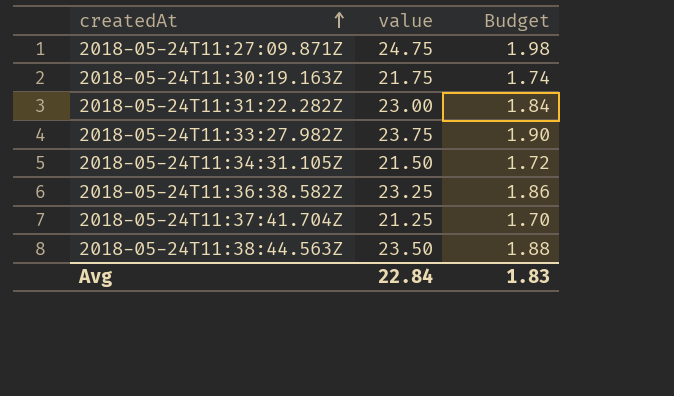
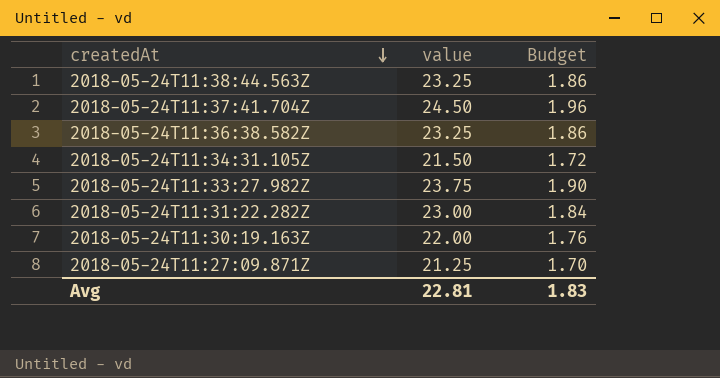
row order: createdAt ascending -> createdAt descending
2018-05-24T11:38:44.563Z | value: 23.50 -> 23.25
2018-05-24T11:38:44.563Z | Budget: 1.88 -> 1.86
2018-05-24T11:37:41.704Z | value: 21.25 -> 24.50
2018-05-24T11:37:41.704Z | Budget: 1.70 -> 1.96
2018-05-24T11:30:19.163Z | value: 21.75 -> 22.00
2018-05-24T11:30:19.163Z | Budget: 1.74 -> 1.76
2018-05-24T11:27:09.871Z | value: 24.75 -> 21.25
2018-05-24T11:27:09.871Z | Budget: 1.98 -> 1.70
Avg | value: 22.84 -> 22.81

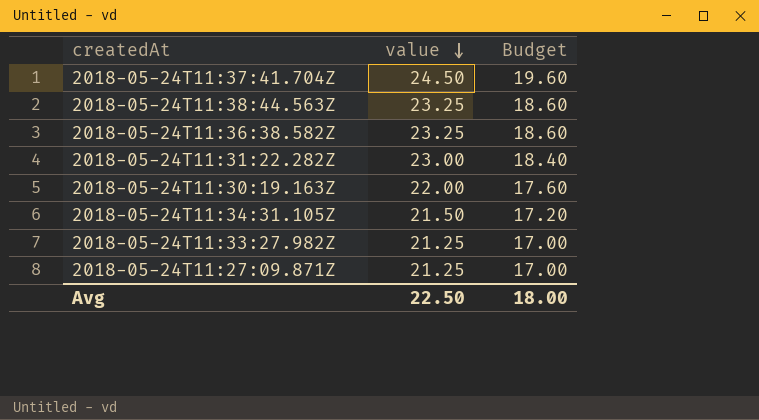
row order: createdAt descending -> value descending
column Budget | formula: [value] * 0.08 -> [value] * 0.8
2018-05-24T11:33:27.982Z | value: 23.75 -> 21.25
Avg | value: 22.81 -> 22.50
Avg | Budget: 1.83 -> 18.00

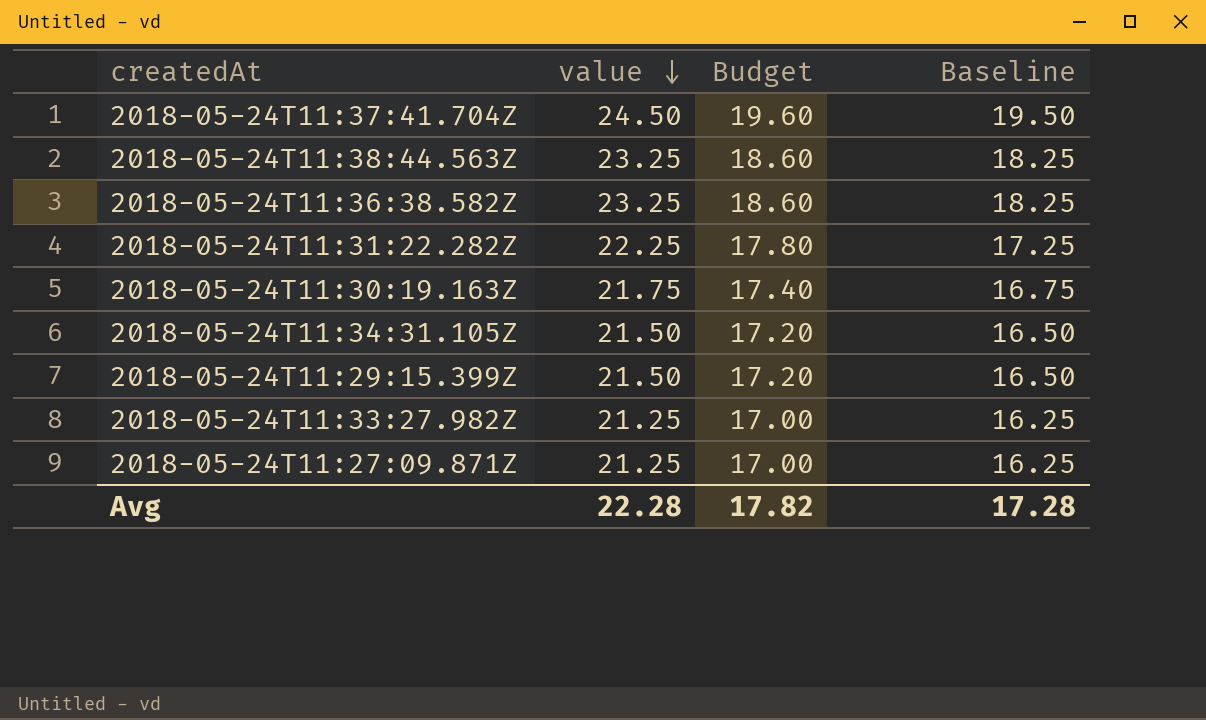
column Baseline | formula: none -> [value] - 5
2018-05-24T11:31:22.282Z | value: 23.00 -> 22.25
2018-05-24T11:31:22.282Z | Budget: 18.40 -> 17.80
2018-05-24T11:30:19.163Z | value: 22.00 -> 21.75
2018-05-24T11:30:19.163Z | Budget: 17.60 -> 17.40
row 2018-05-24T11:29:15.399Z: none -> 21.50 | 17.20 | 16.50
Avg | value: 22.50 -> 22.28
Avg | Budget: 18.00 -> 17.82

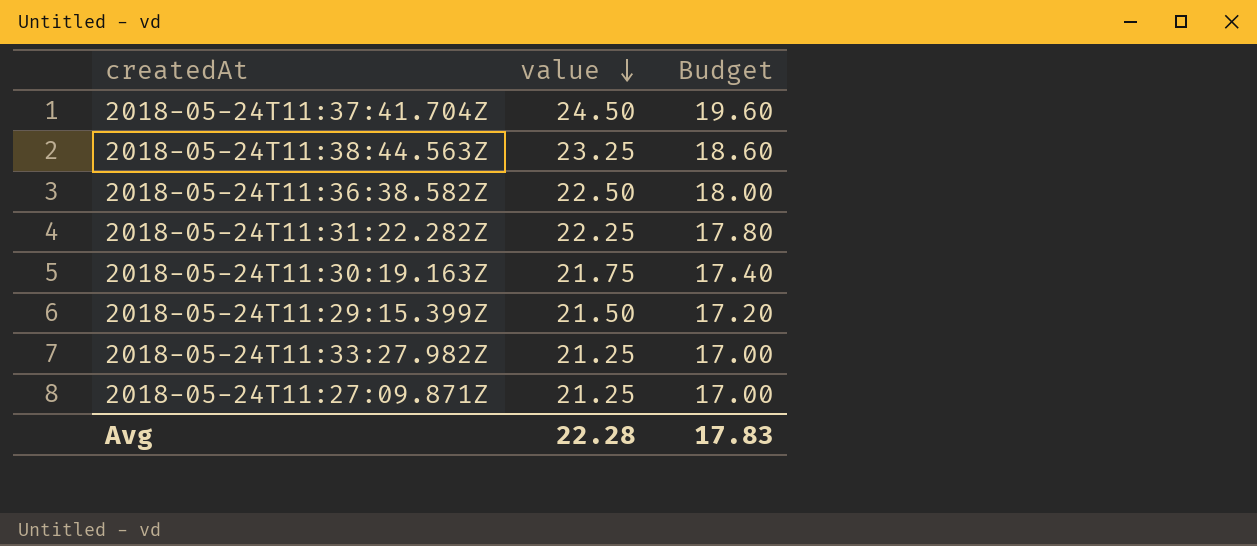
column Baseline | formula: [value] - 5 -> none
row 2018-05-24T11:34:31.105Z: 21.50 | 17.20 | 16.50 -> none
2018-05-24T11:36:38.582Z | value: 23.25 -> 22.50
2018-05-24T11:36:38.582Z | Budget: 18.60 -> 18.00
Avg | Budget: 17.82 -> 17.83

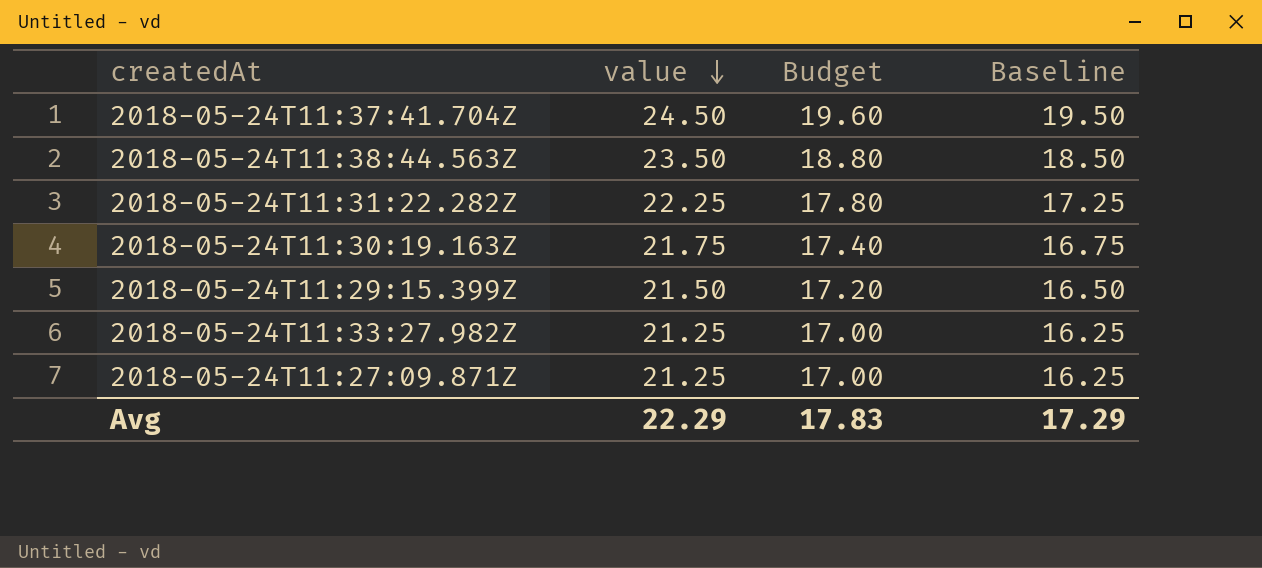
column Baseline | formula: none -> [value] - 5
row 2018-05-24T11:36:38.582Z: 22.50 | 18.00 -> none
2018-05-24T11:38:44.563Z | value: 23.25 -> 23.50
2018-05-24T11:38:44.563Z | Budget: 18.60 -> 18.80
Avg | value: 22.28 -> 22.29

